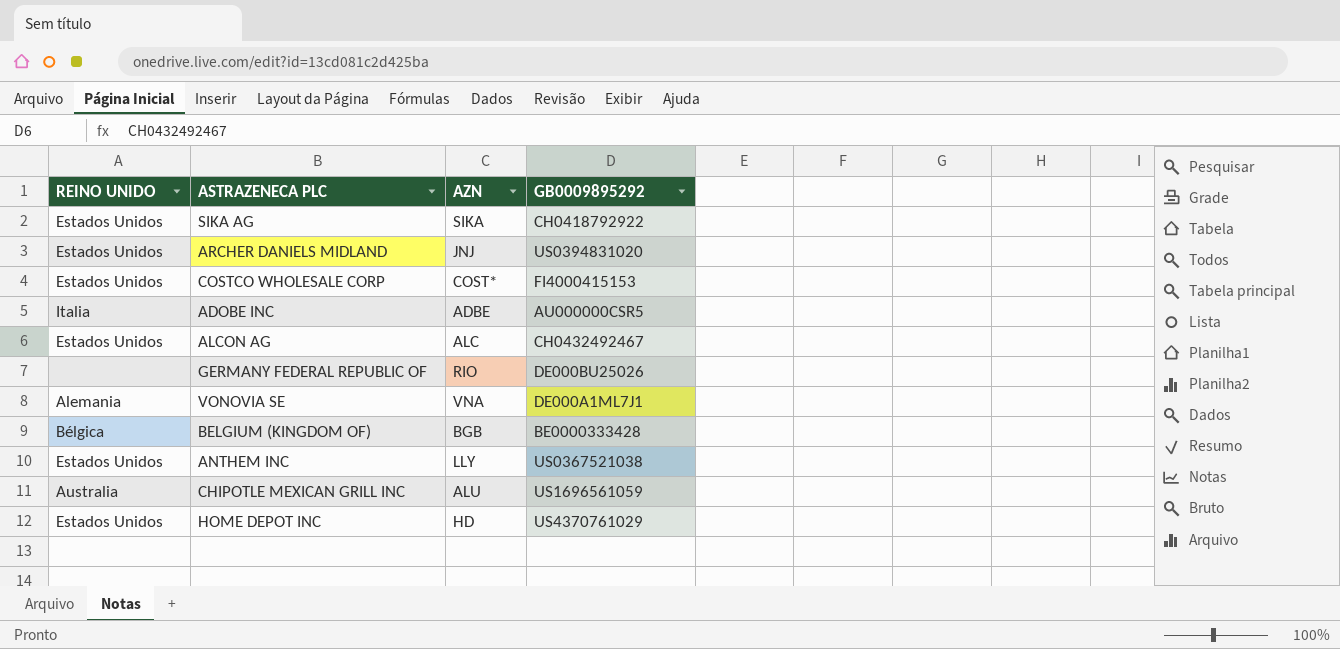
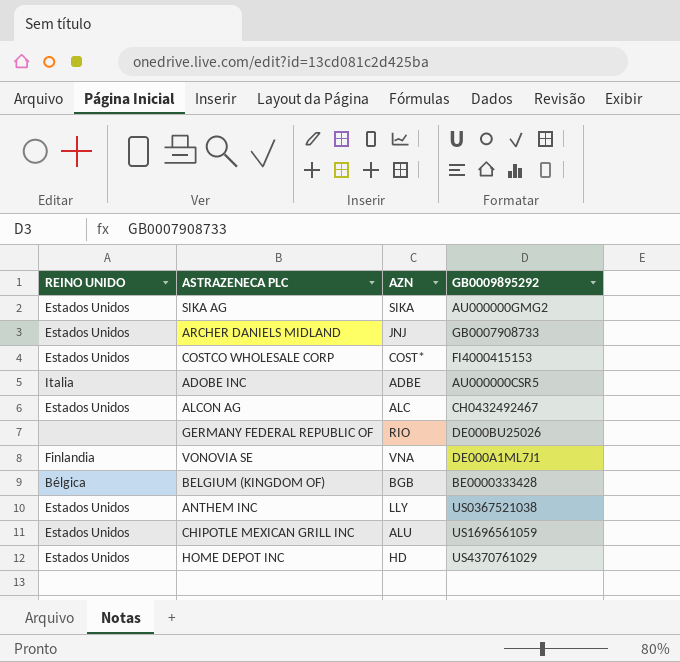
SIKA AG | GB0009895292: CH0418792922 -> AU000000GMG2
ARCHER DANIELS MIDLAND | GB0009895292: US0394831020 -> GB0007908733
VONOVIA SE | REINO UNIDO: Alemania -> Finlandia
CHIPOTLE MEXICAN GRILL INC | REINO UNIDO: Australia -> Estados Unidos

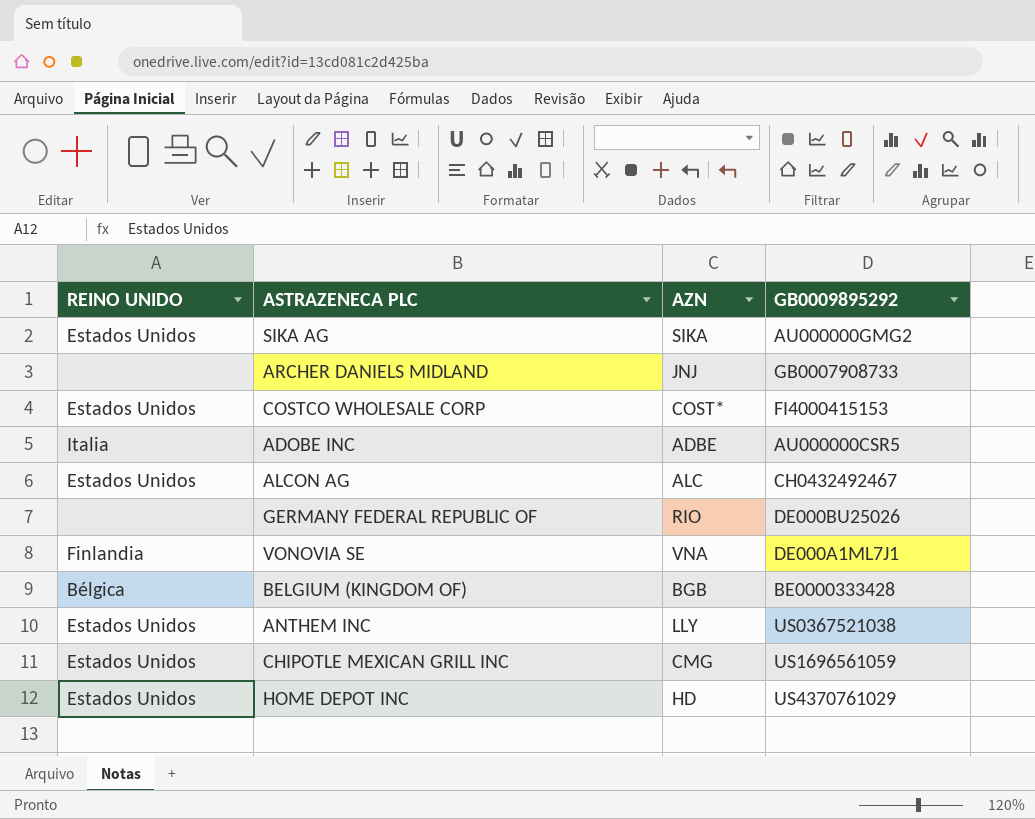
ARCHER DANIELS MIDLAND | REINO UNIDO: Estados Unidos -> none
CHIPOTLE MEXICAN GRILL INC | AZN: ALU -> CMG

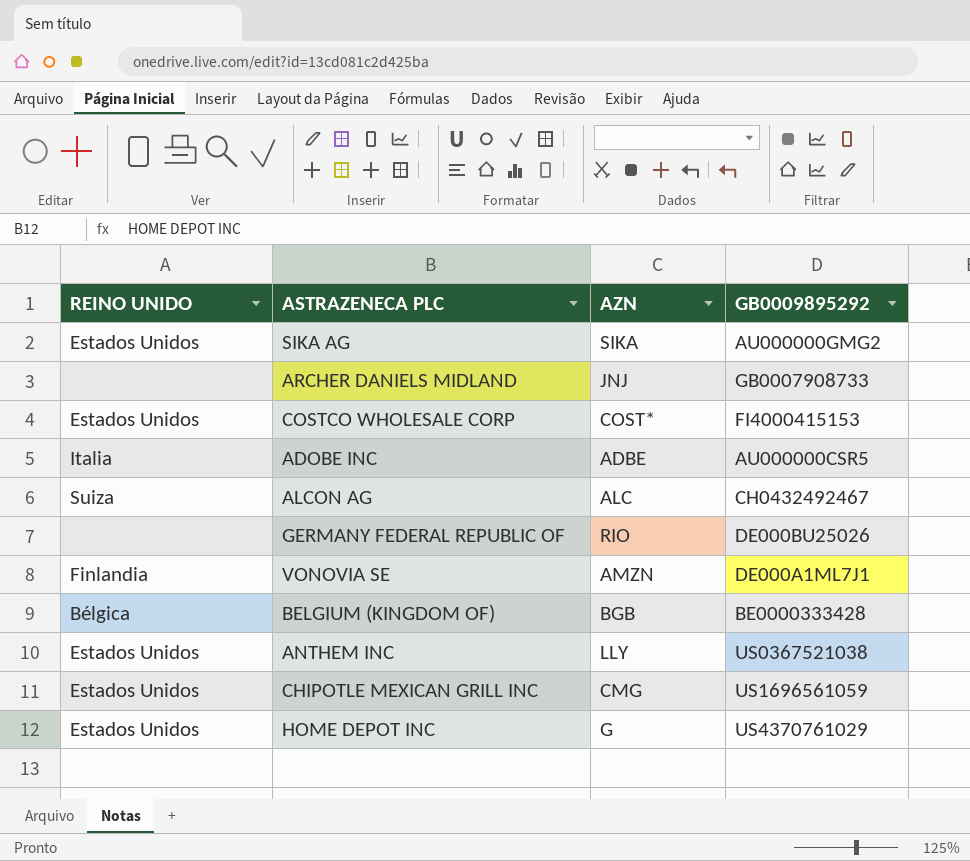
ALCON AG | REINO UNIDO: Estados Unidos -> Suiza
VONOVIA SE | AZN: VNA -> AMZN
HOME DEPOT INC | AZN: HD -> G

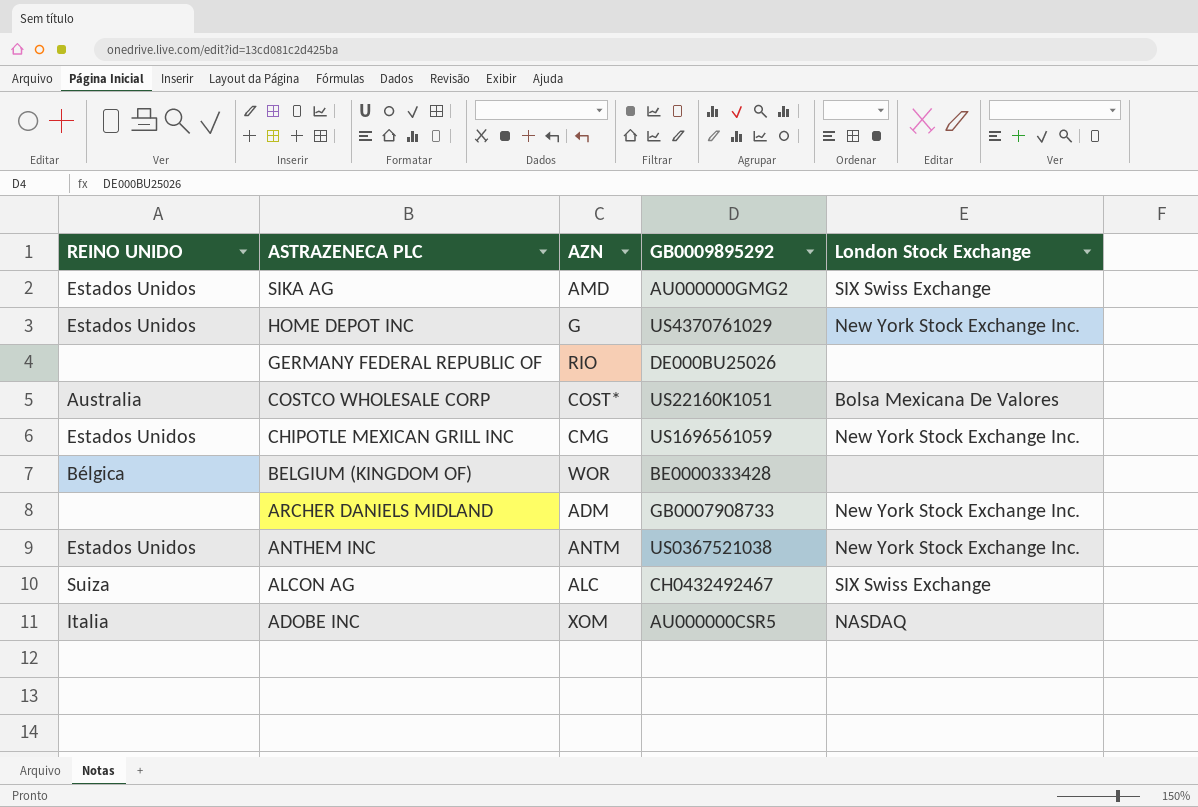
row order: none -> ASTRAZENECA PLC descending
column London Stock Exchange | position: none -> 5
row VONOVIA SE: Finlandia | AMZN | DE000A1ML7J1 -> none
SIKA AG | AZN: SIKA -> AMD
COSTCO WHOLESALE CORP | REINO UNIDO: Estados Unidos -> Australia
COSTCO WHOLESALE CORP | GB0009895292: FI4000415153 -> US22160K1051
BELGIUM (KINGDOM OF) | AZN: BGB -> WOR
ARCHER DANIELS MIDLAND | AZN: JNJ -> ADM
ANTHEM INC | AZN: LLY -> ANTM
ADOBE INC | AZN: ADBE -> XOM

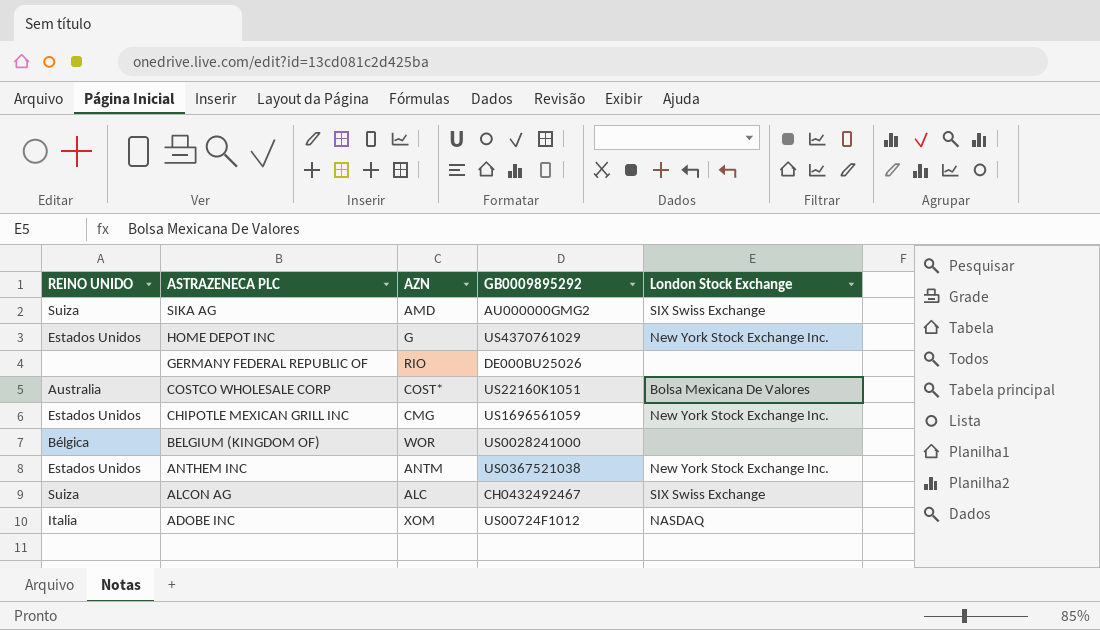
row ARCHER DANIELS MIDLAND: none | ADM | GB0007908733 | New York Stock Exchange Inc. -> none
SIKA AG | REINO UNIDO: Estados Unidos -> Suiza
BELGIUM (KINGDOM OF) | GB0009895292: BE0000333428 -> US0028241000
ADOBE INC | GB0009895292: AU000000CSR5 -> US00724F1012

